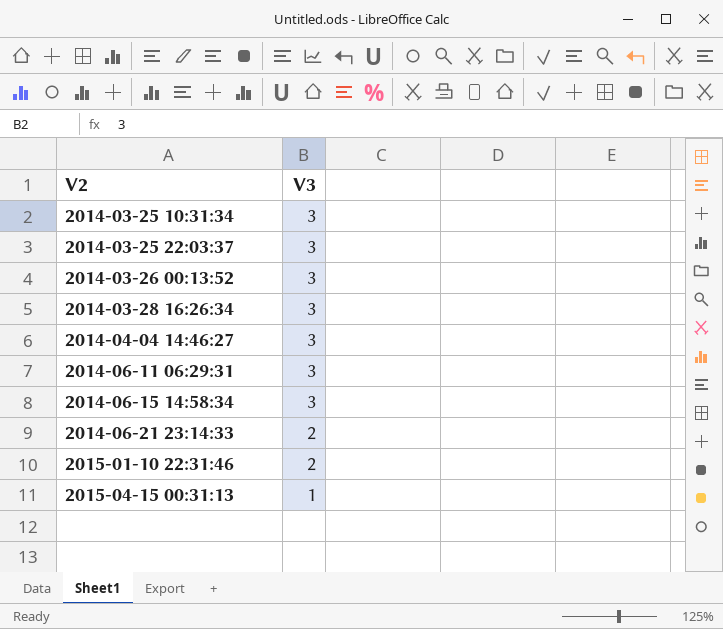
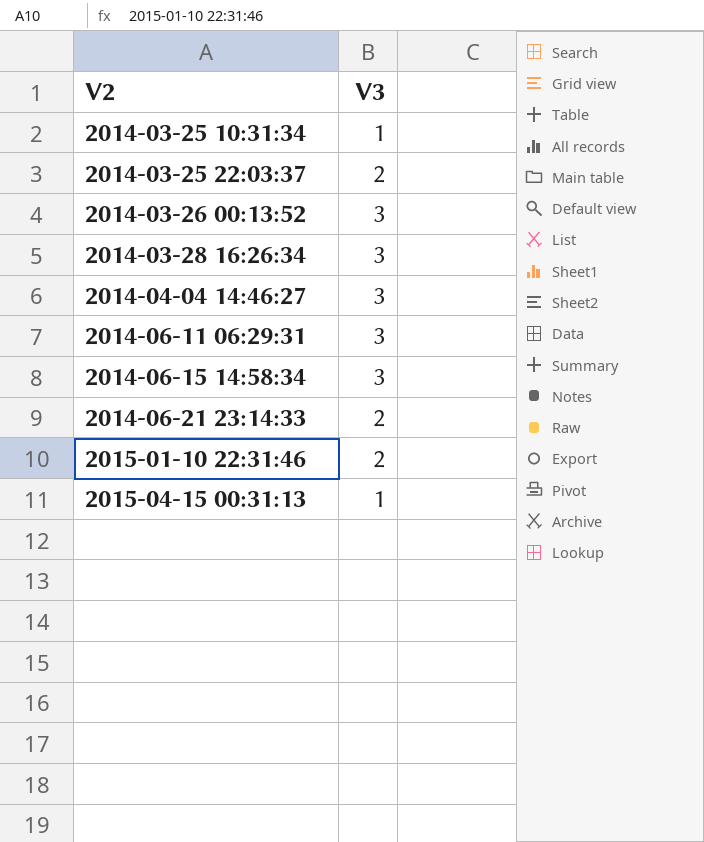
2014-03-25 10:31:34 | V3: 3 -> 1
2014-03-25 22:03:37 | V3: 3 -> 2

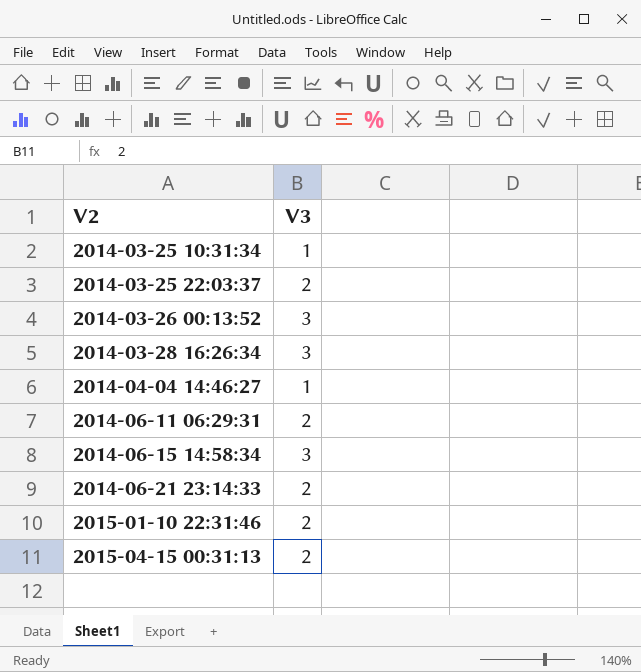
2014-04-04 14:46:27 | V3: 3 -> 1
2014-06-11 06:29:31 | V3: 3 -> 2
2015-04-15 00:31:13 | V3: 1 -> 2

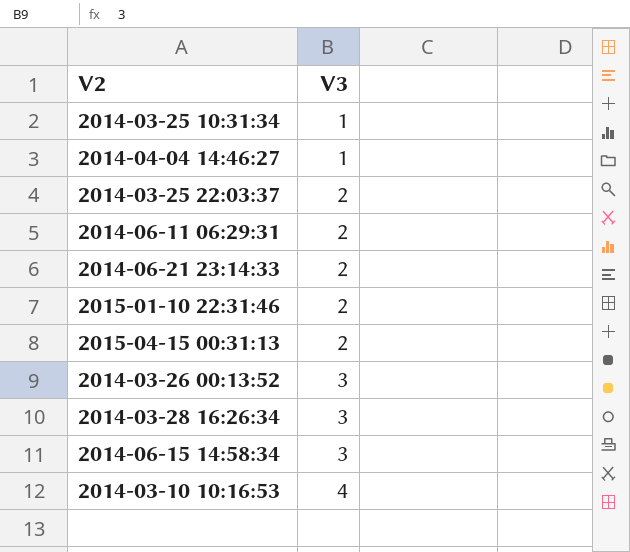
row order: V2 ascending -> V3 ascending
row 2014-03-10 10:16:53: none -> 4

